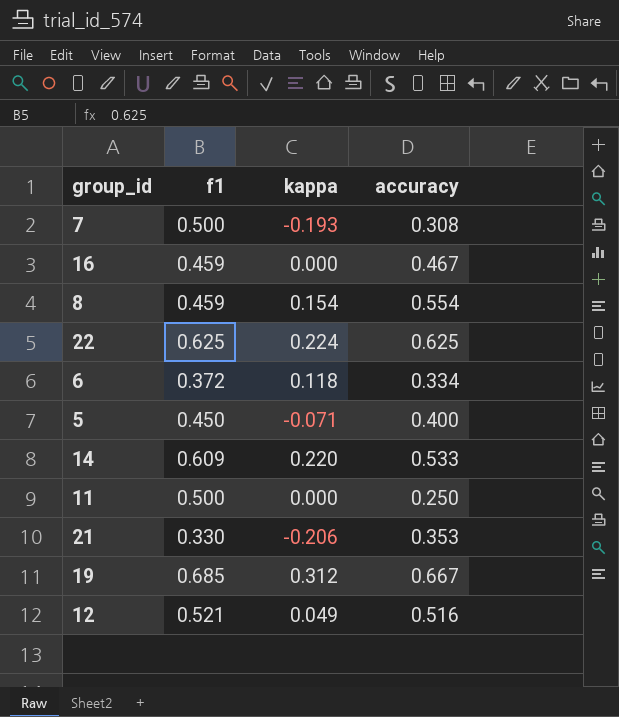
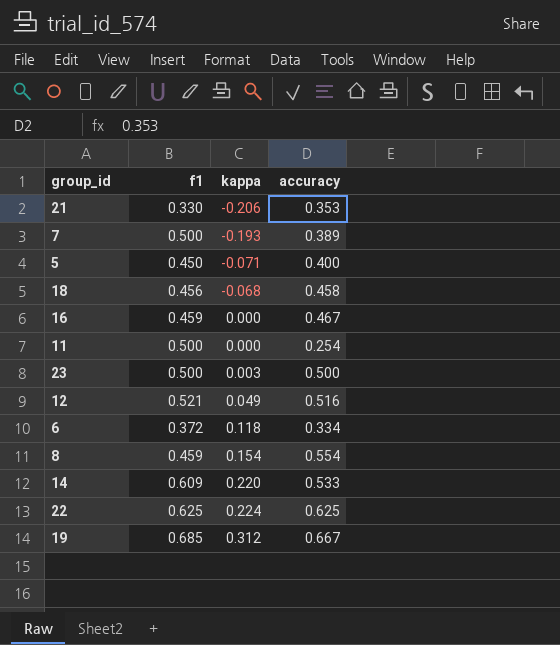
row order: none -> kappa ascending
7 | accuracy: 0.308 -> 0.389
row 18: none -> 0.456 | -0.068 | 0.458
11 | accuracy: 0.250 -> 0.254
row 23: none -> 0.500 | 0.003 | 0.500

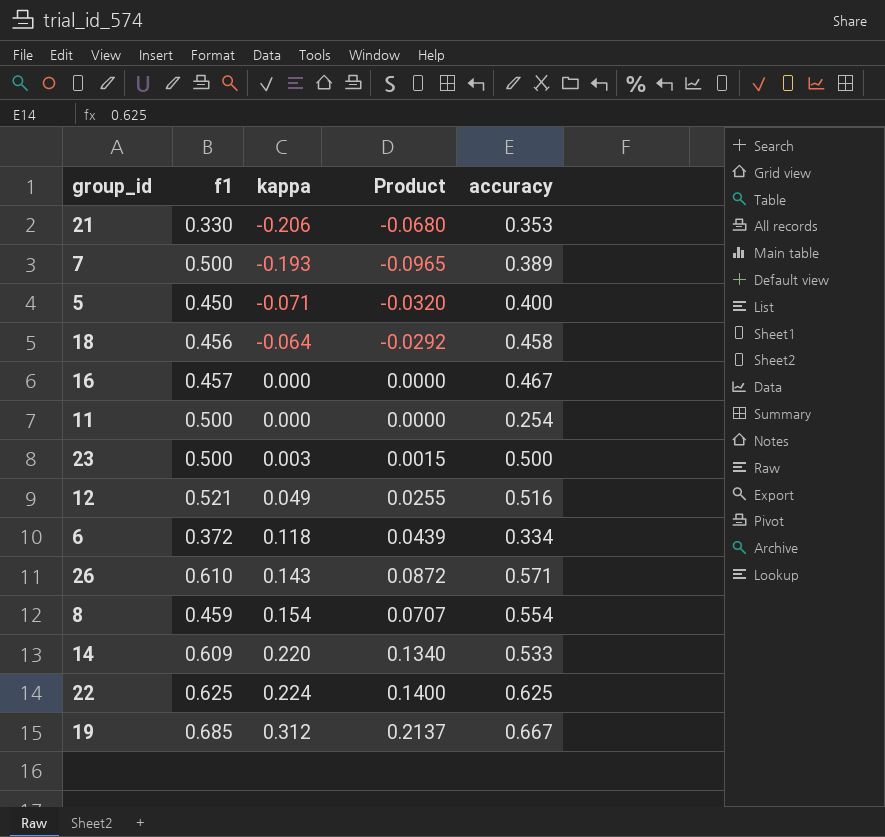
column Product | formula: none -> [f1] * [kappa]
18 | kappa: -0.068 -> -0.064
16 | f1: 0.459 -> 0.457
row 26: none -> 0.610 | 0.143 | 0.0872 | 0.571

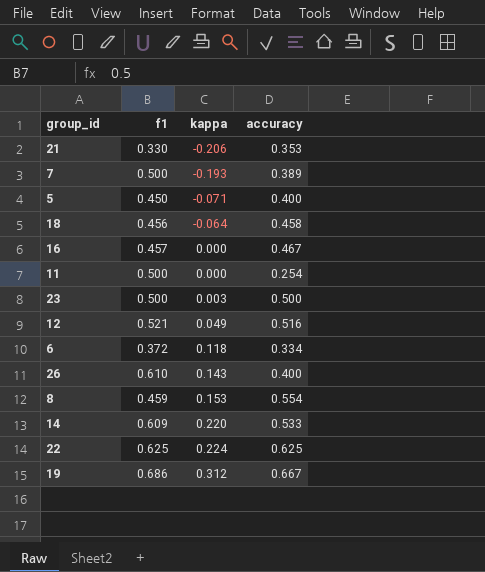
column Product | formula: [f1] * [kappa] -> none
26 | accuracy: 0.571 -> 0.400
8 | kappa: 0.154 -> 0.153
19 | f1: 0.685 -> 0.686

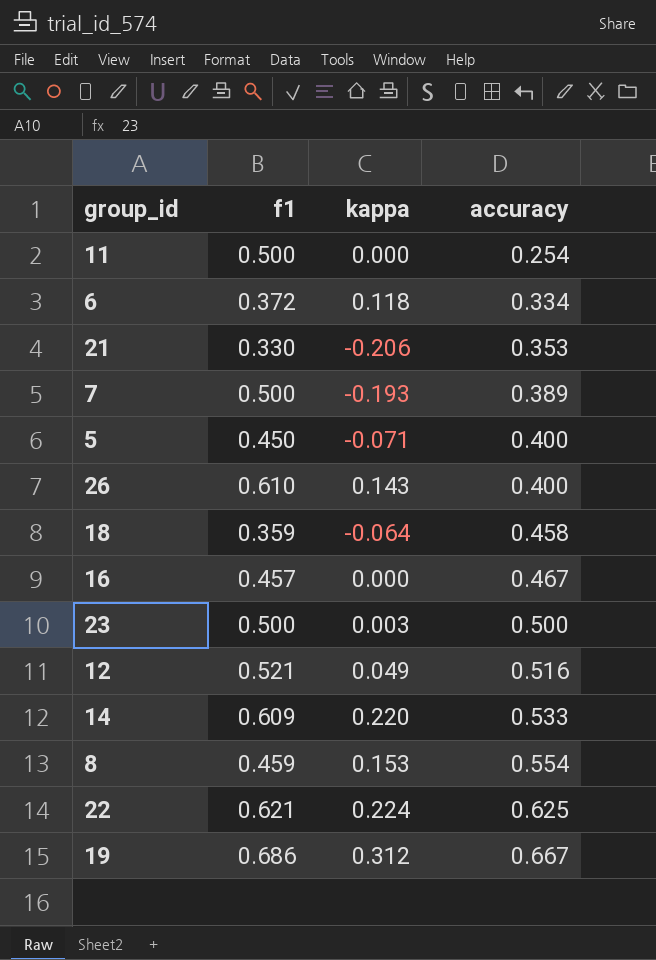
row order: kappa ascending -> accuracy ascending
18 | f1: 0.456 -> 0.359
22 | f1: 0.625 -> 0.621

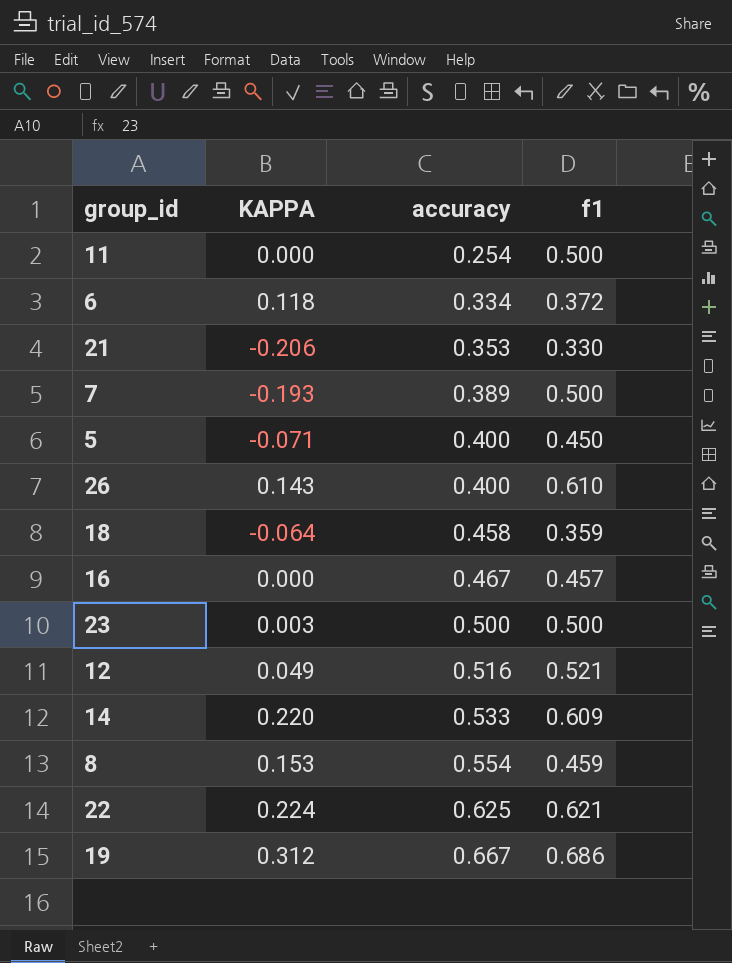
column name: kappa -> KAPPA
column f1 | position: 2 -> 4

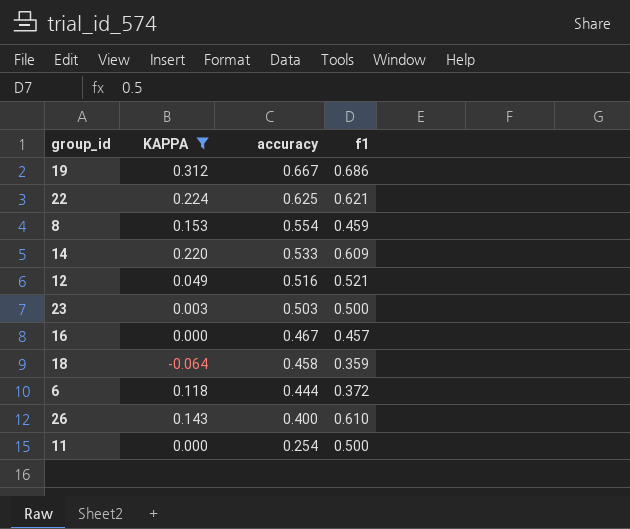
filter: none -> KAPPA >= -0.064
row order: accuracy ascending -> accuracy descending
23 | accuracy: 0.500 -> 0.503
6 | accuracy: 0.334 -> 0.444

